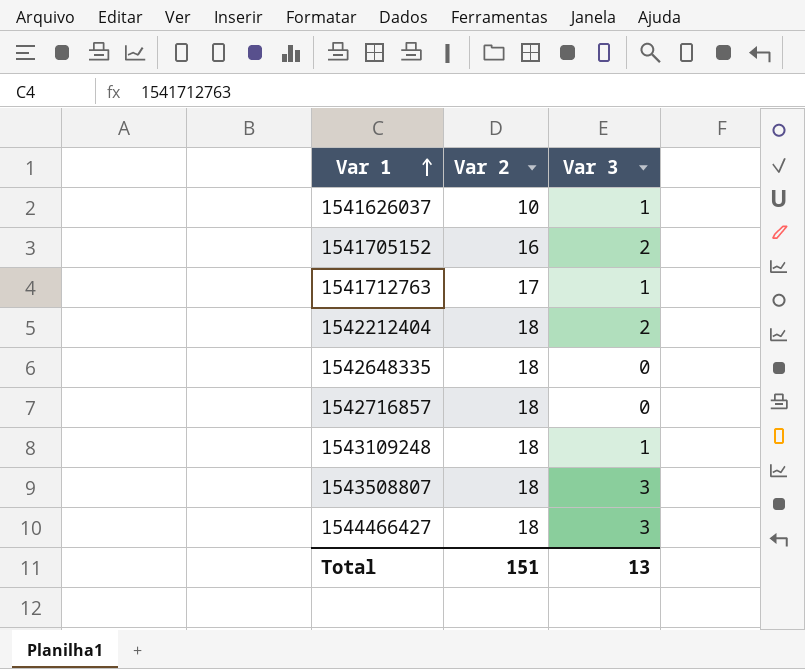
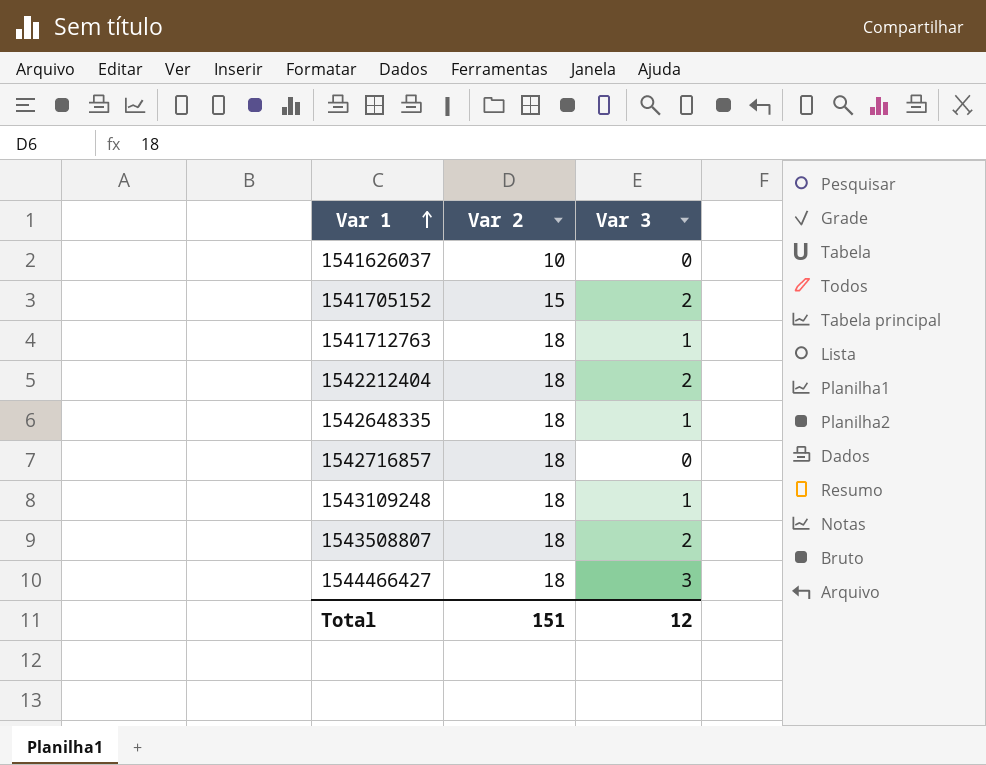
1541626037 | Var 3: 1 -> 0
1541705152 | Var 2: 16 -> 15
1541712763 | Var 2: 17 -> 18
1542648335 | Var 3: 0 -> 1
1543508807 | Var 3: 3 -> 2
Total | Var 3: 13 -> 12

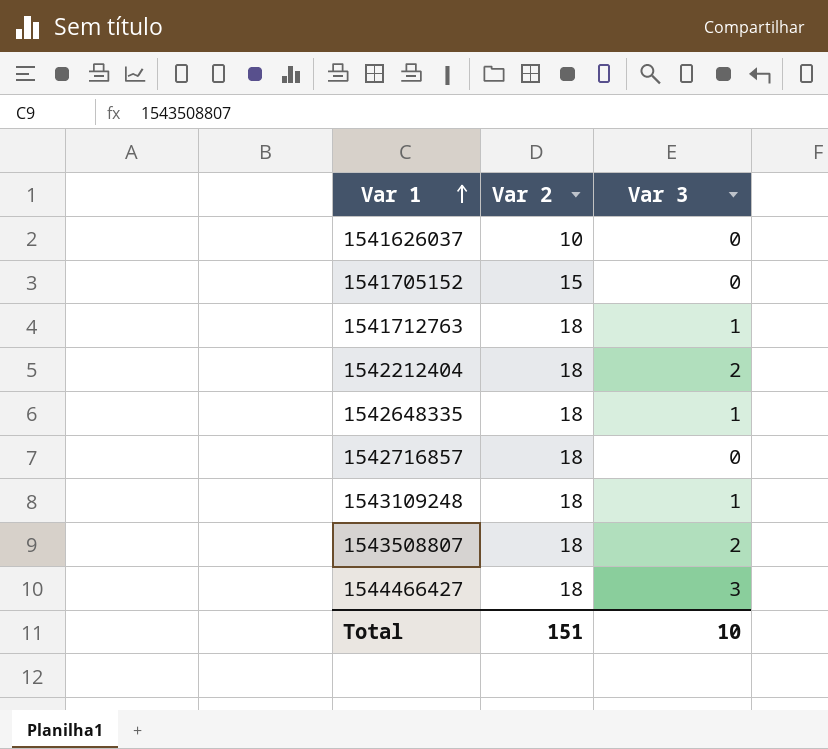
1541705152 | Var 3: 2 -> 0
Total | Var 3: 12 -> 10

